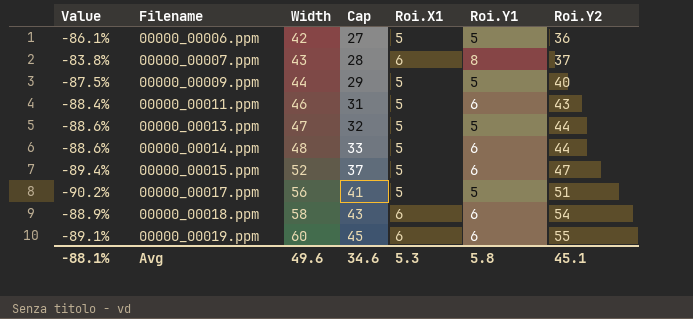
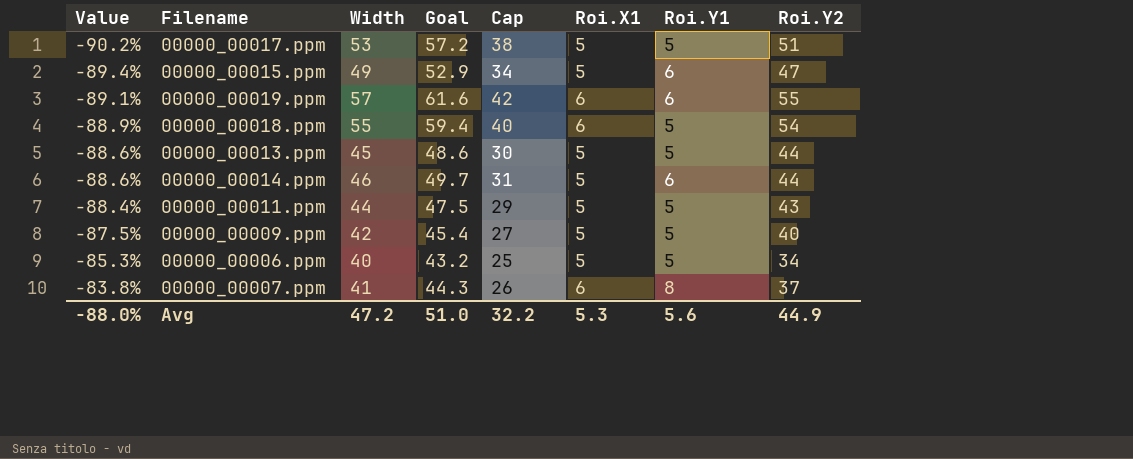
row order: Filename ascending -> Value ascending
column Goal | formula: none -> [Width] * 1.08
00000_00017.ppm | Width: 56 -> 53
00000_00017.ppm | Cap: 41 -> 38
00000_00015.ppm | Width: 52 -> 49
00000_00015.ppm | Cap: 37 -> 34
00000_00019.ppm | Width: 60 -> 57
00000_00019.ppm | Cap: 45 -> 42
00000_00018.ppm | Width: 58 -> 55
00000_00018.ppm | Cap: 43 -> 40
00000_00018.ppm | Roi.Y1: 6 -> 5
00000_00013.ppm | Width: 47 -> 45
00000_00013.ppm | Cap: 32 -> 30
00000_00014.ppm | Width: 48 -> 46
00000_00014.ppm | Cap: 33 -> 31
00000_00011.ppm | Width: 46 -> 44
00000_00011.ppm | Cap: 31 -> 29
00000_00011.ppm | Roi.Y1: 6 -> 5
00000_00009.ppm | Width: 44 -> 42
00000_00009.ppm | Cap: 29 -> 27
00000_00006.ppm | Value: -86.1% -> -85.3%
00000_00006.ppm | Width: 42 -> 40
00000_00006.ppm | Cap: 27 -> 25
00000_00006.ppm | Roi.Y2: 36 -> 34
00000_00007.ppm | Width: 43 -> 41
00000_00007.ppm | Cap: 28 -> 26
Avg | Value: -88.1% -> -88.0%
Avg | Width: 49.6 -> 47.2
Avg | Cap: 34.6 -> 32.2
Avg | Roi.Y1: 5.8 -> 5.6
Avg | Roi.Y2: 45.1 -> 44.9

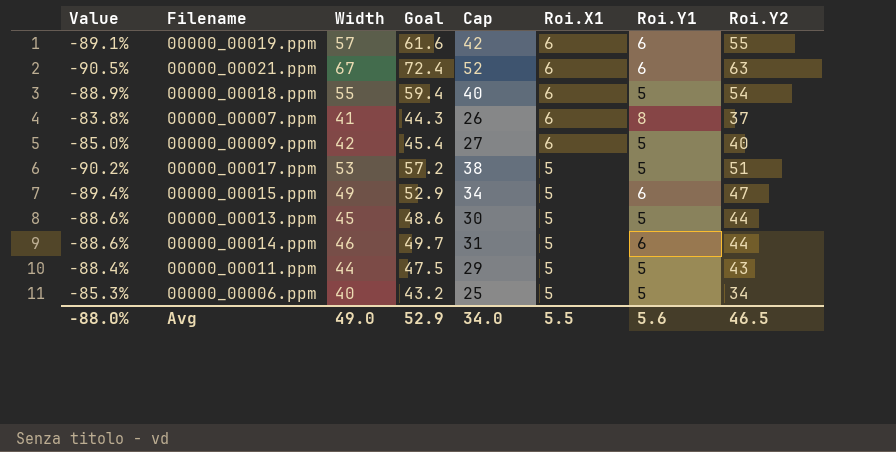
row order: Value ascending -> Roi.X1 descending
row 00000_00021.ppm: none -> -90.5% | 67 | 72.4 | 52 | 6 | 6 | 63
00000_00009.ppm | Value: -87.5% -> -85.0%
00000_00009.ppm | Roi.X1: 5 -> 6
Avg | Width: 47.2 -> 49.0
Avg | Goal: 51.0 -> 52.9
Avg | Cap: 32.2 -> 34.0
Avg | Roi.X1: 5.3 -> 5.5
Avg | Roi.Y2: 44.9 -> 46.5

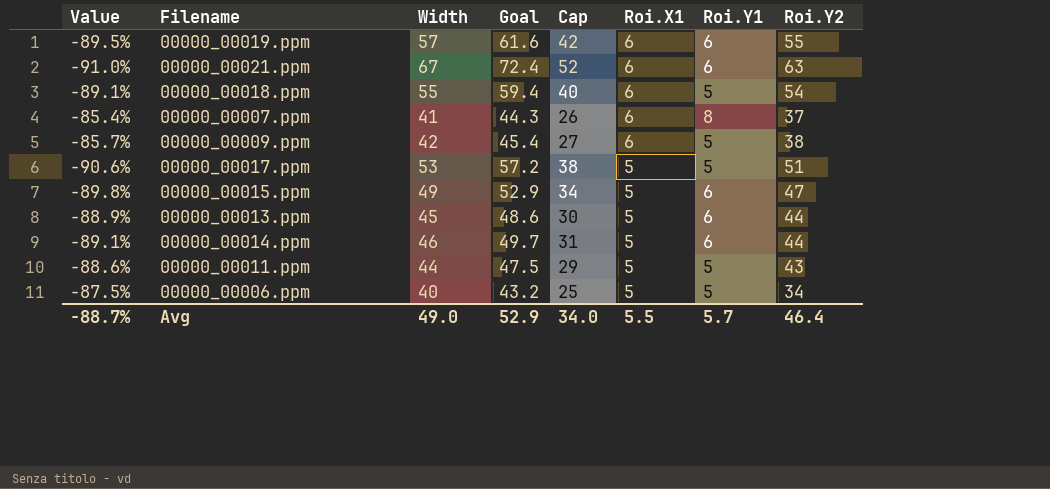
column Value | formula: ([Roi.X1] - [Roi.Y2]) / [Roi.Y2] -> ([Roi.X1] - [Width]) / [Width]
00000_00009.ppm | Roi.Y2: 40 -> 38
00000_00013.ppm | Roi.Y1: 5 -> 6
Avg | Value: -88.0% -> -88.7%
Avg | Roi.Y1: 5.6 -> 5.7
Avg | Roi.Y2: 46.5 -> 46.4

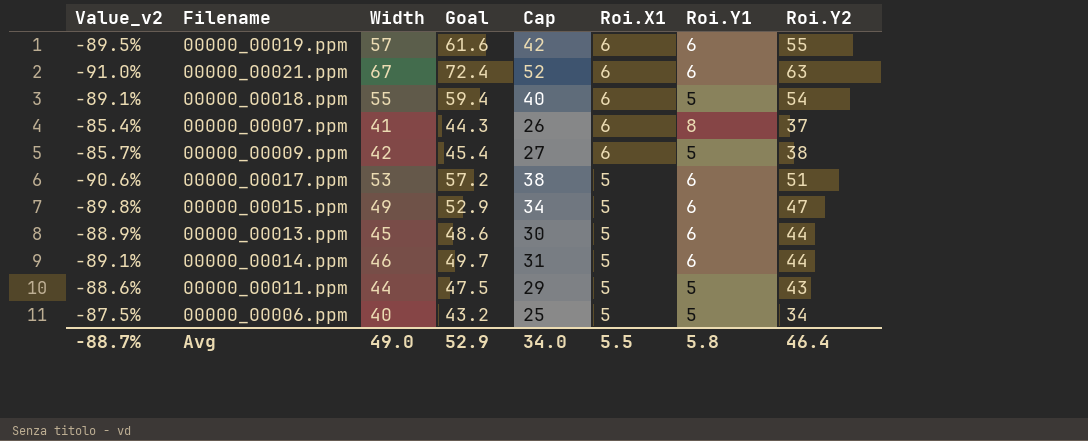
column name: Value -> Value_v2
00000_00017.ppm | Roi.Y1: 5 -> 6
Avg | Roi.Y1: 5.7 -> 5.8

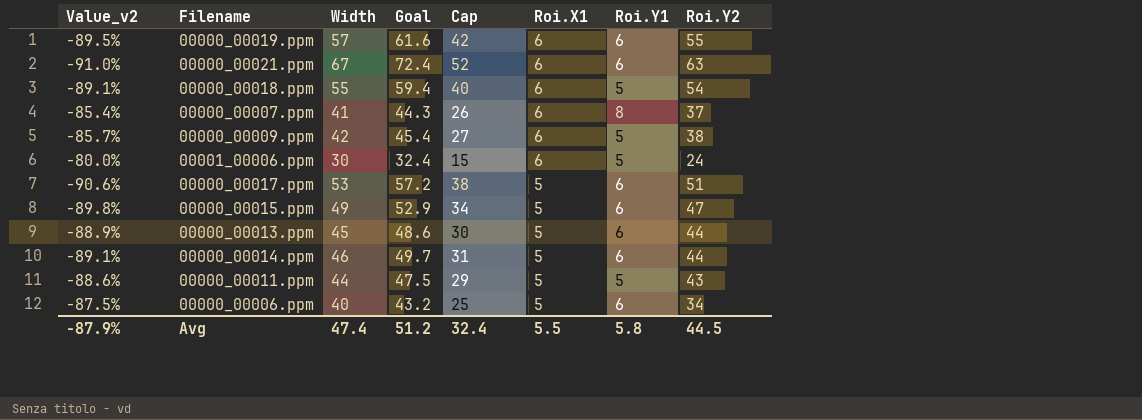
row 00001_00006.ppm: none -> -80.0% | 30 | 32.4 | 15 | 6 | 5 | 24
00000_00006.ppm | Roi.Y1: 5 -> 6
Avg | Value_v2: -88.7% -> -87.9%
Avg | Width: 49.0 -> 47.4
Avg | Goal: 52.9 -> 51.2
Avg | Cap: 34.0 -> 32.4
Avg | Roi.Y2: 46.4 -> 44.5

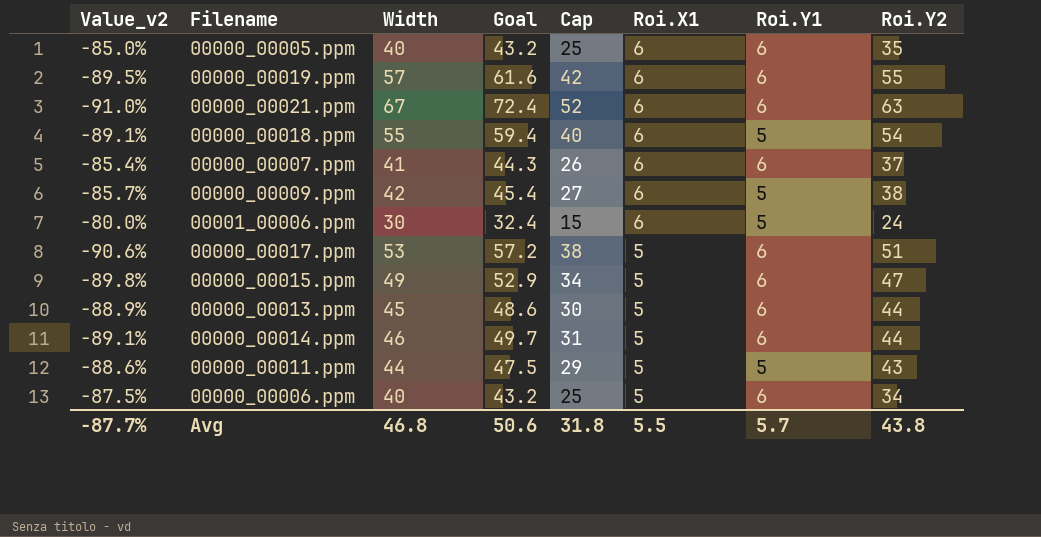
row 00000_00005.ppm: none -> -85.0% | 40 | 43.2 | 25 | 6 | 6 | 35
00000_00007.ppm | Roi.Y1: 8 -> 6
Avg | Value_v2: -87.9% -> -87.7%
Avg | Width: 47.4 -> 46.8
Avg | Goal: 51.2 -> 50.6
Avg | Cap: 32.4 -> 31.8
Avg | Roi.Y1: 5.8 -> 5.7
Avg | Roi.Y2: 44.5 -> 43.8

